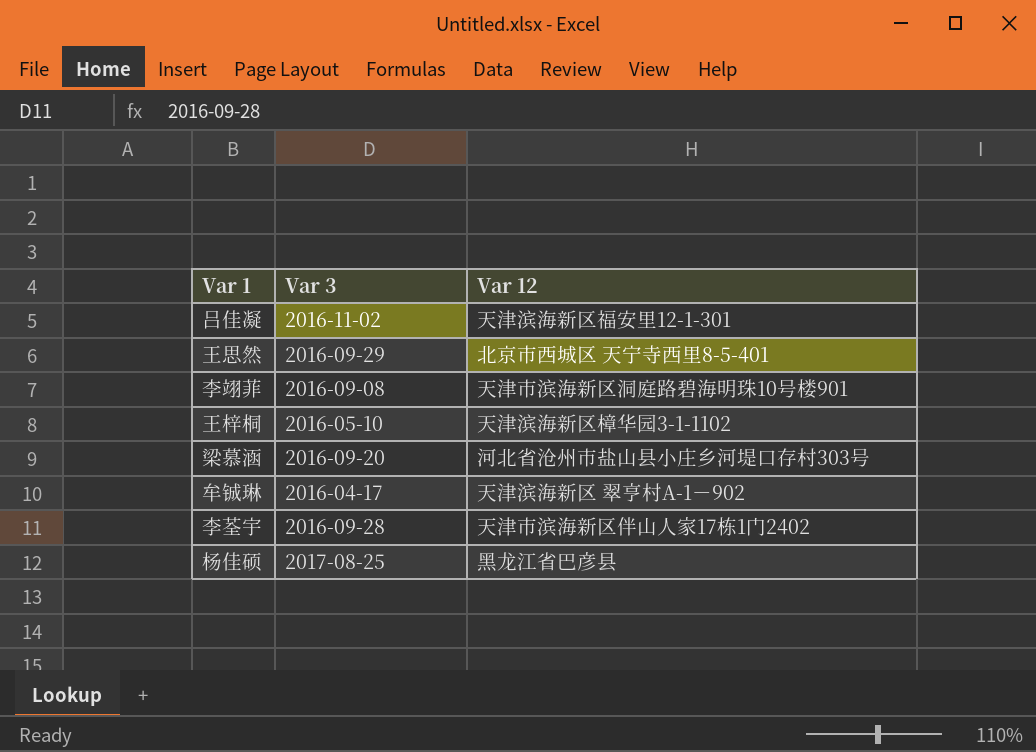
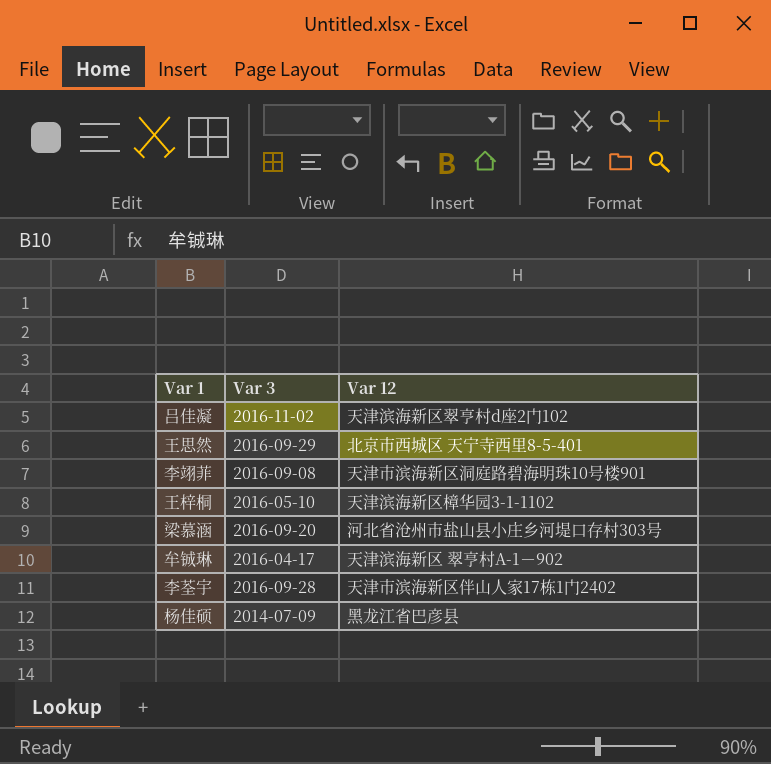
吕佳凝 | Var 12: 天津滨海新区福安里12-1-301 -> 天津滨海新区翠亨村d座2门102
杨佳硕 | Var 3: 2017-08-25 -> 2014-07-09

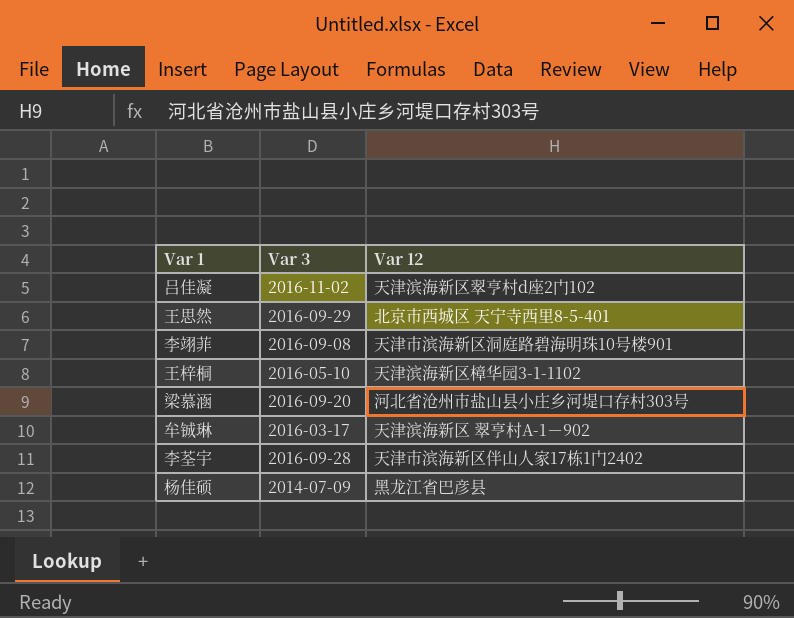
牟铖琳 | Var 3: 2016-04-17 -> 2016-03-17

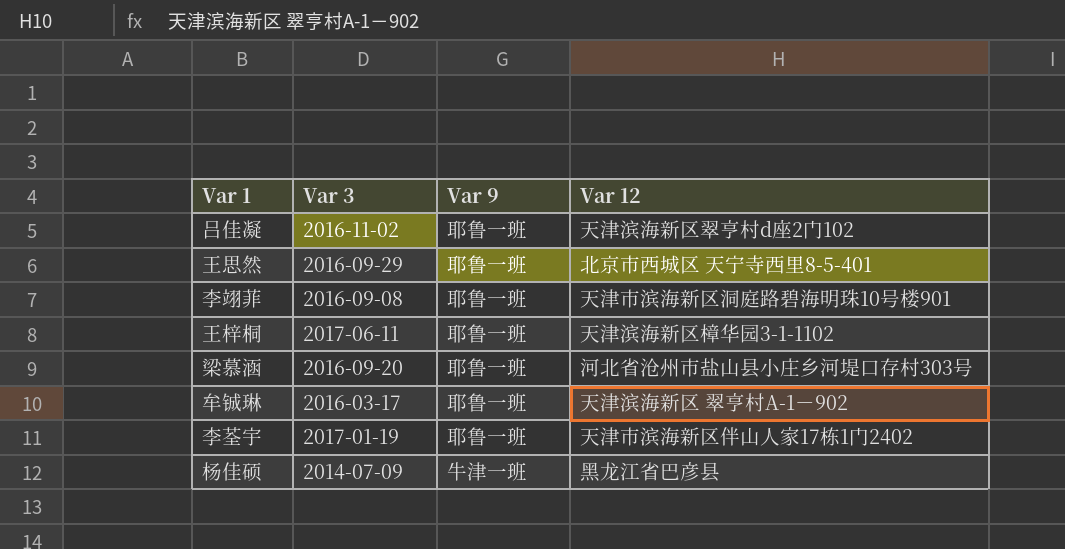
column Var 9 | position: none -> 3
王梓桐 | Var 3: 2016-05-10 -> 2017-06-11
李荃宇 | Var 3: 2016-09-28 -> 2017-01-19

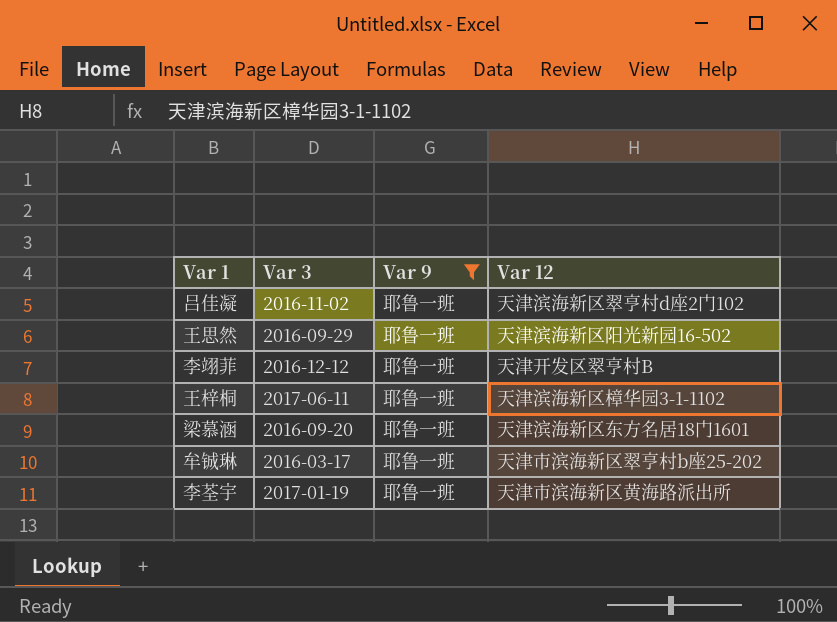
filter: none -> Var 9 = 耶鲁一班
王思然 | Var 12: 北京市西城区 天宁寺西里8-5-401 -> 天津滨海新区阳光新园16-502
李翊菲 | Var 3: 2016-09-08 -> 2016-12-12
李翊菲 | Var 12: 天津市滨海新区洞庭路碧海明珠10号楼901 -> 天津开发区翠亨村B
梁慕涵 | Var 12: 河北省沧州市盐山县小庄乡河堤口存村303号 -> 天津滨海新区东方名居18门1601
牟铖琳 | Var 12: 天津滨海新区 翠亨村A-1－902 -> 天津市滨海新区翠亨村b座25-202
李荃宇 | Var 12: 天津市滨海新区伴山人家17栋1门2402 -> 天津市滨海新区黄海路派出所

